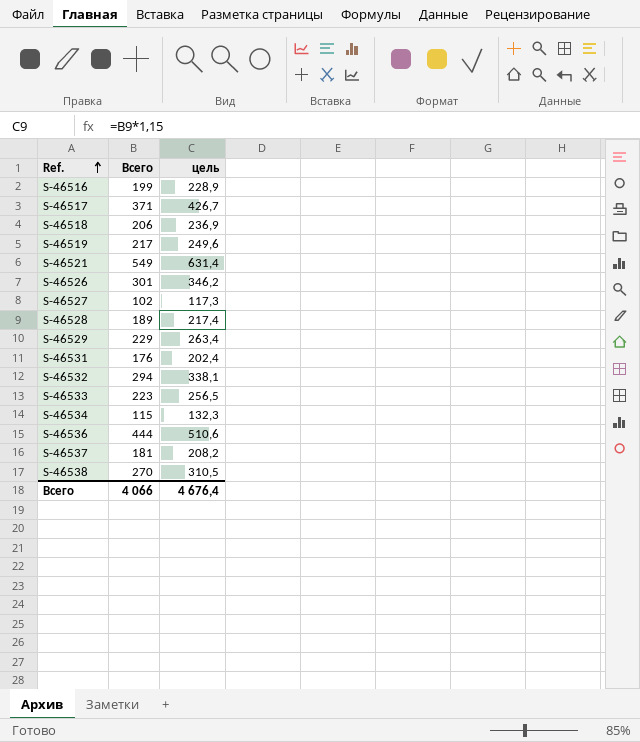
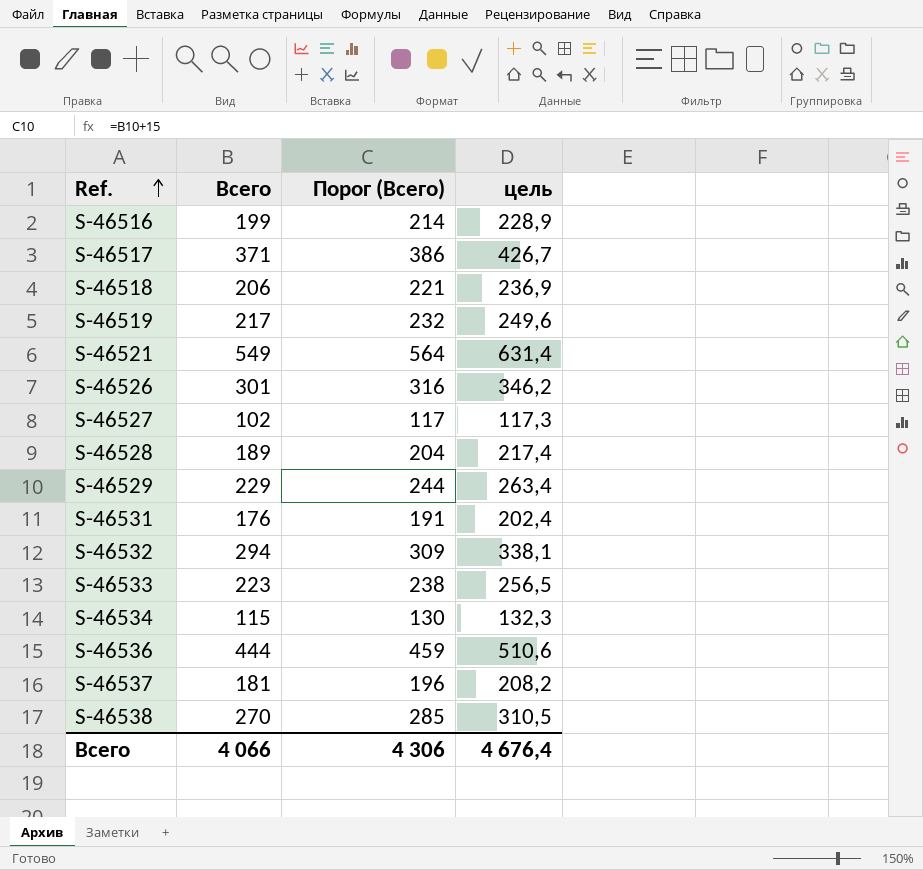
column Порог (Всего) | formula: none -> [Всего] + 15

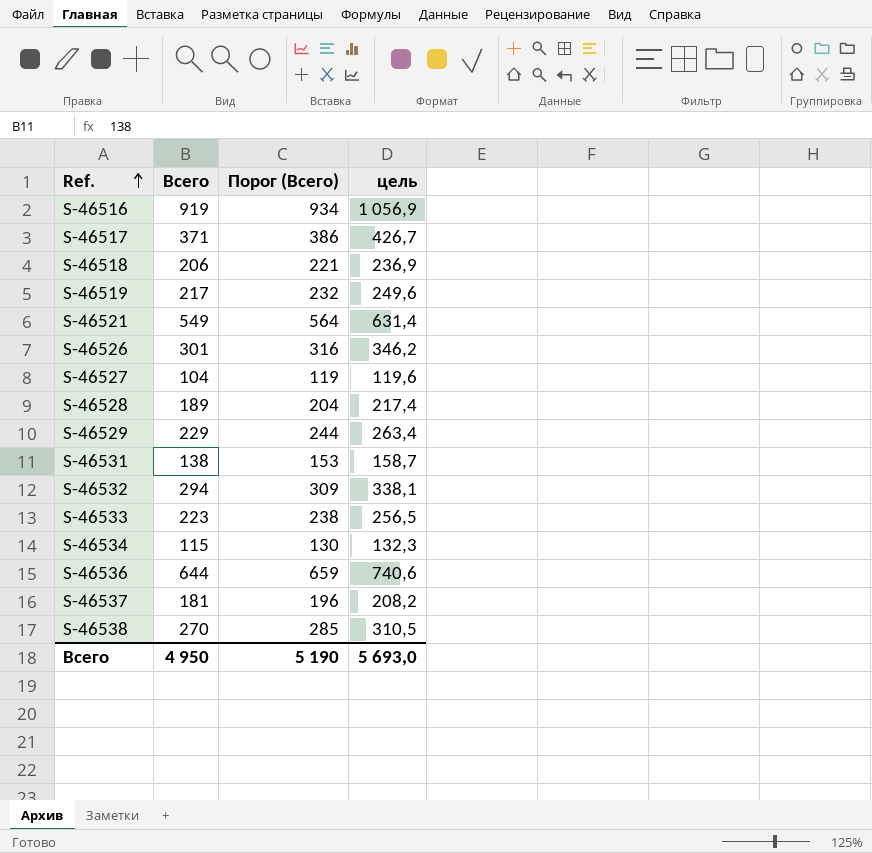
S-46516 | Всего: 199 -> 919
S-46516 | Порог (Всего): 214 -> 934
S-46516 | цель: 228,9 -> 1 056,9
S-46527 | Всего: 102 -> 104
S-46527 | Порог (Всего): 117 -> 119
S-46527 | цель: 117,3 -> 119,6
S-46531 | Всего: 176 -> 138
S-46531 | Порог (Всего): 191 -> 153
S-46531 | цель: 202,4 -> 158,7
S-46536 | Всего: 444 -> 644
S-46536 | Порог (Всего): 459 -> 659
S-46536 | цель: 510,6 -> 740,6
Всего | Всего: 4 066 -> 4 950
Всего | Порог (Всего): 4 306 -> 5 190
Всего | цель: 4 676,4 -> 5 693,0

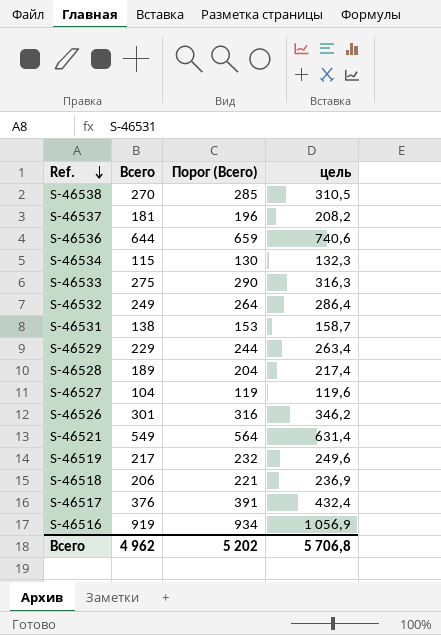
row order: Ref. ascending -> Ref. descending
S-46533 | Всего: 223 -> 275
S-46533 | Порог (Всего): 238 -> 290
S-46533 | цель: 256,5 -> 316,3
S-46532 | Всего: 294 -> 249
S-46532 | Порог (Всего): 309 -> 264
S-46532 | цель: 338,1 -> 286,4
S-46517 | Всего: 371 -> 376
S-46517 | Порог (Всего): 386 -> 391
S-46517 | цель: 426,7 -> 432,4
Всего | Всего: 4 950 -> 4 962
Всего | Порог (Всего): 5 190 -> 5 202
Всего | цель: 5 693,0 -> 5 706,8

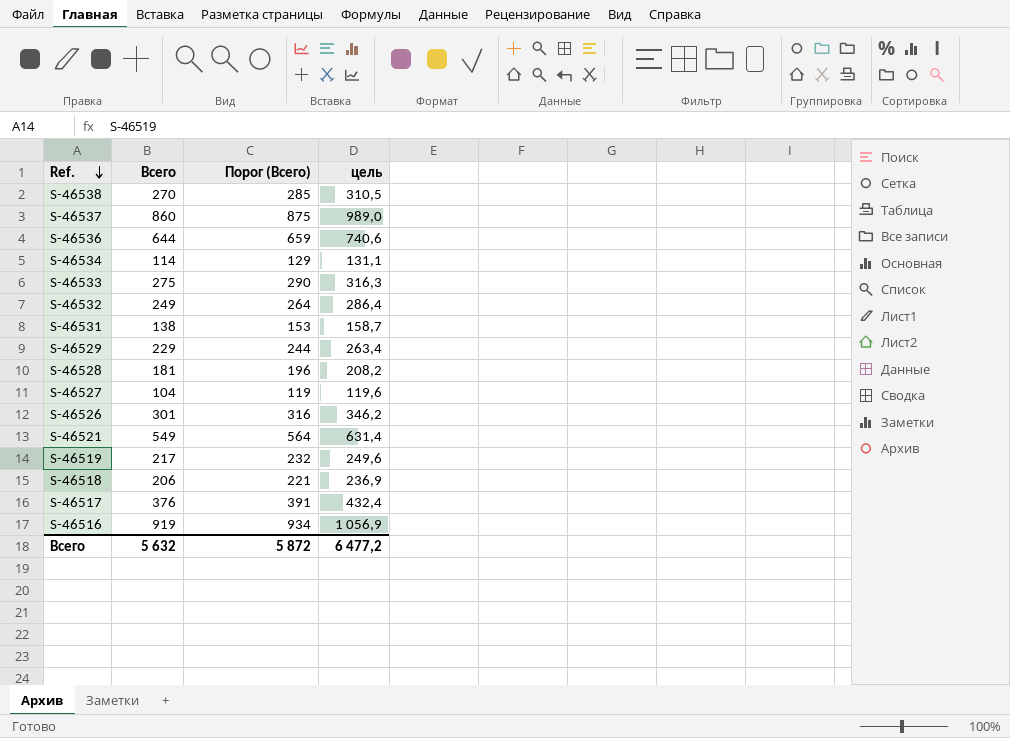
S-46537 | Всего: 181 -> 860
S-46537 | Порог (Всего): 196 -> 875
S-46537 | цель: 208,2 -> 989,0
S-46534 | Всего: 115 -> 114
S-46534 | Порог (Всего): 130 -> 129
S-46534 | цель: 132,3 -> 131,1
S-46528 | Всего: 189 -> 181
S-46528 | Порог (Всего): 204 -> 196
S-46528 | цель: 217,4 -> 208,2
Всего | Всего: 4 962 -> 5 632
Всего | Порог (Всего): 5 202 -> 5 872
Всего | цель: 5 706,8 -> 6 477,2

